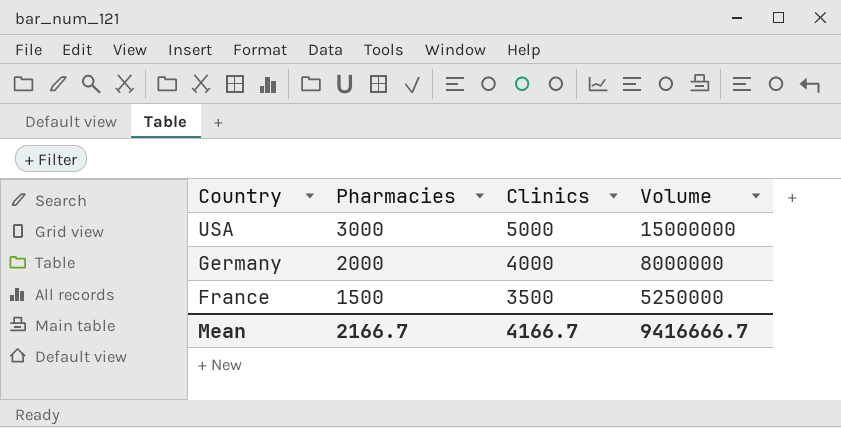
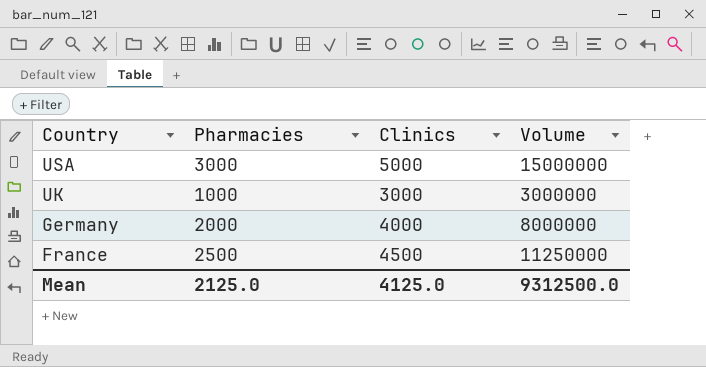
row UK: none -> 1000 | 3000 | 3000000
France | Pharmacies: 1500 -> 2500
France | Clinics: 3500 -> 4500
France | Volume: 5250000 -> 11250000
Mean | Pharmacies: 2166.7 -> 2125.0
Mean | Clinics: 4166.7 -> 4125.0
Mean | Volume: 9416666.7 -> 9312500.0

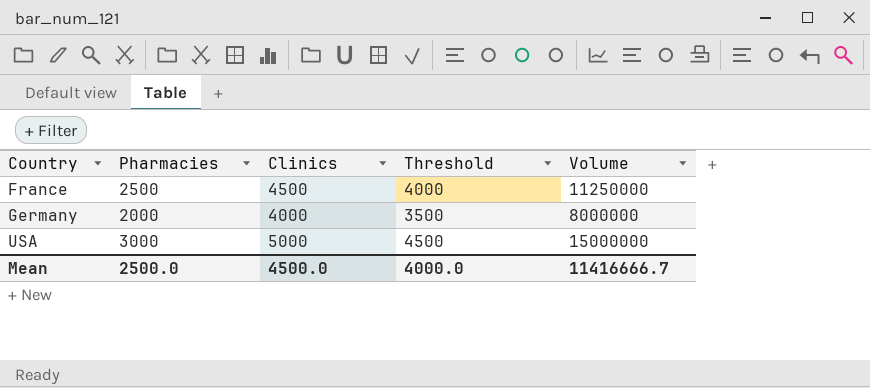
row order: Country descending -> Country ascending
column Threshold | formula: none -> [Clinics] - 500
row UK: 1000 | 3000 | 3000000 -> none
Mean | Pharmacies: 2125.0 -> 2500.0
Mean | Clinics: 4125.0 -> 4500.0
Mean | Volume: 9312500.0 -> 11416666.7

